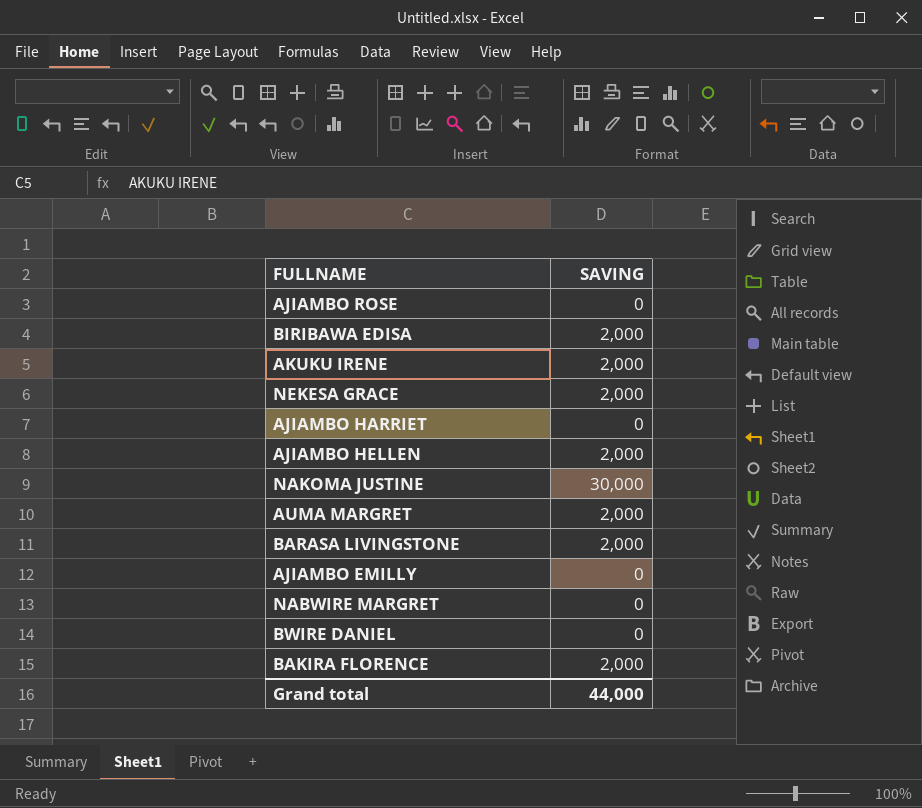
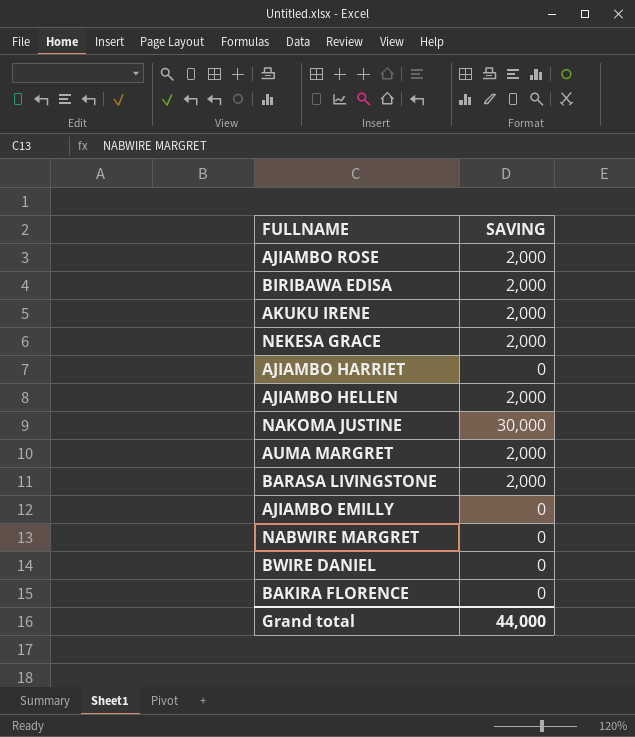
AJIAMBO ROSE | SAVING: 0 -> 2,000
BAKIRA FLORENCE | SAVING: 2,000 -> 0

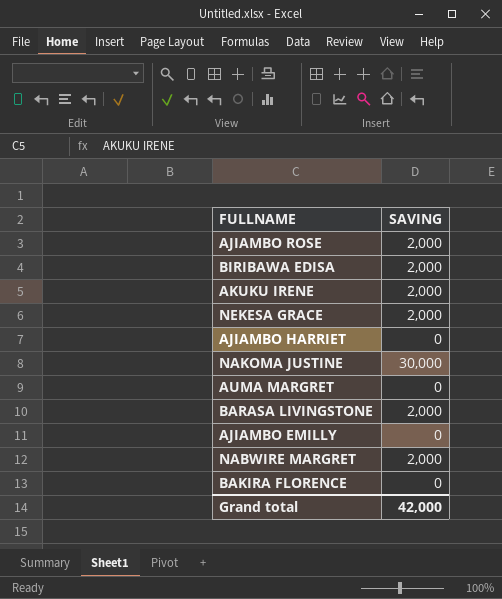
row AJIAMBO HELLEN: 2,000 -> none
row BWIRE DANIEL: 0 -> none
AUMA MARGRET | SAVING: 2,000 -> 0
NABWIRE MARGRET | SAVING: 0 -> 2,000
Grand total | SAVING: 44,000 -> 42,000

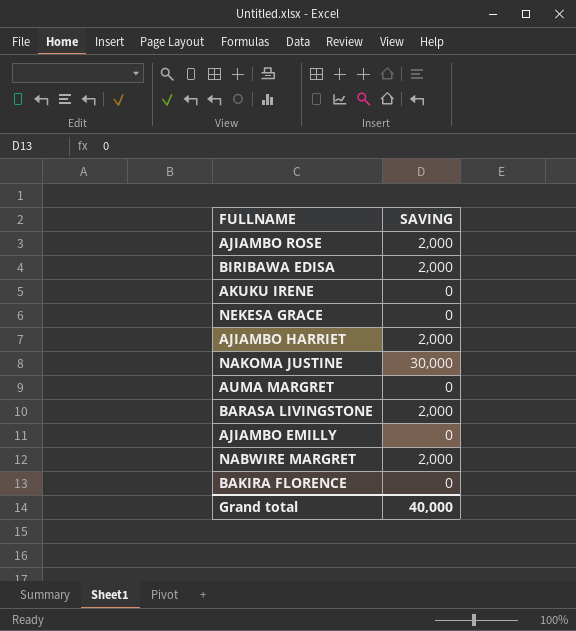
AKUKU IRENE | SAVING: 2,000 -> 0
NEKESA GRACE | SAVING: 2,000 -> 0
AJIAMBO HARRIET | SAVING: 0 -> 2,000
Grand total | SAVING: 42,000 -> 40,000

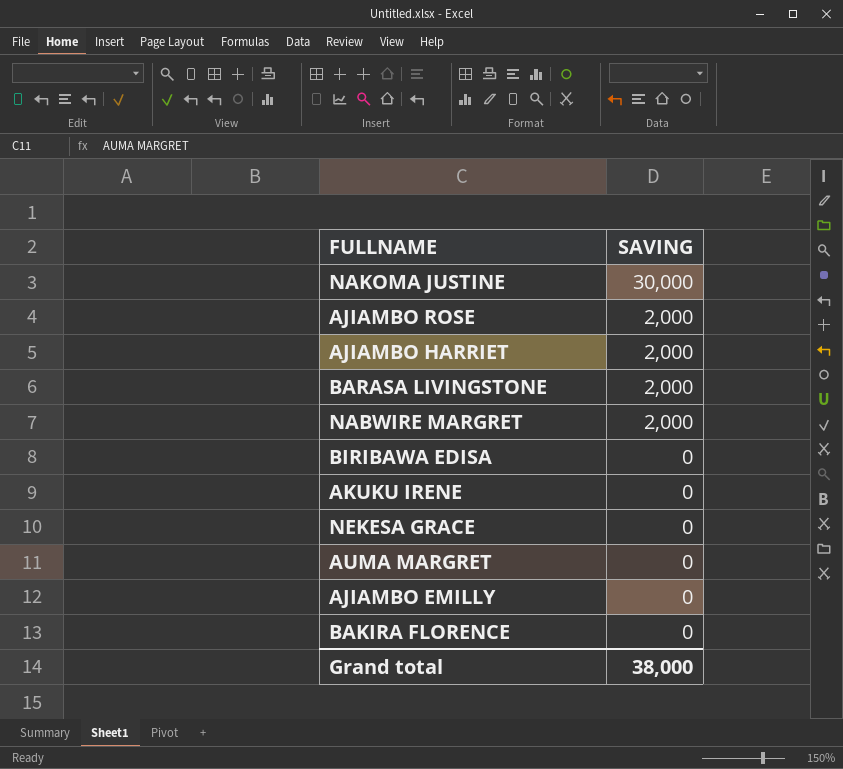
row order: none -> SAVING descending
BIRIBAWA EDISA | SAVING: 2,000 -> 0
Grand total | SAVING: 40,000 -> 38,000

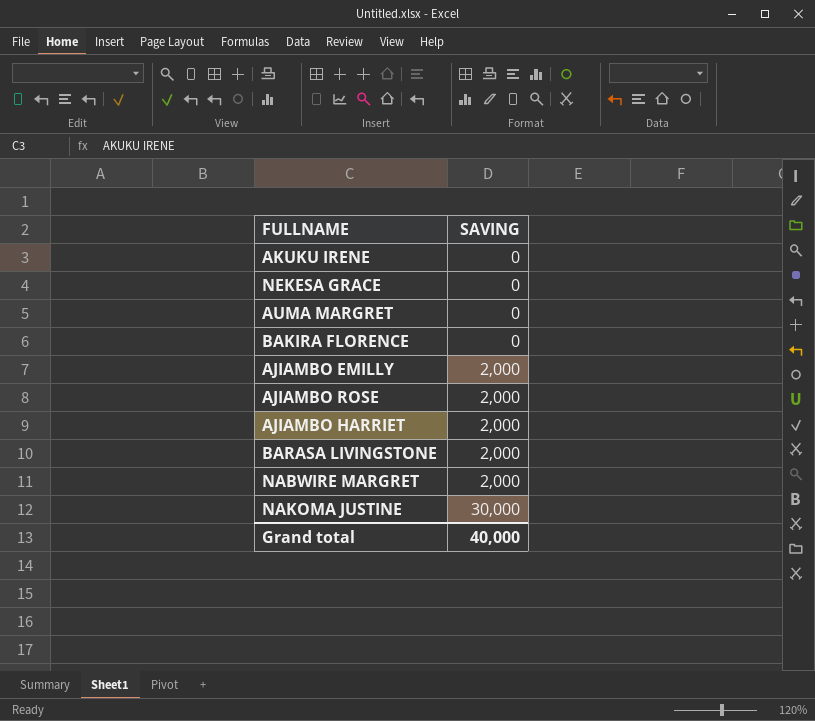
row order: SAVING descending -> SAVING ascending
row BIRIBAWA EDISA: 0 -> none
AJIAMBO EMILLY | SAVING: 0 -> 2,000
Grand total | SAVING: 38,000 -> 40,000

